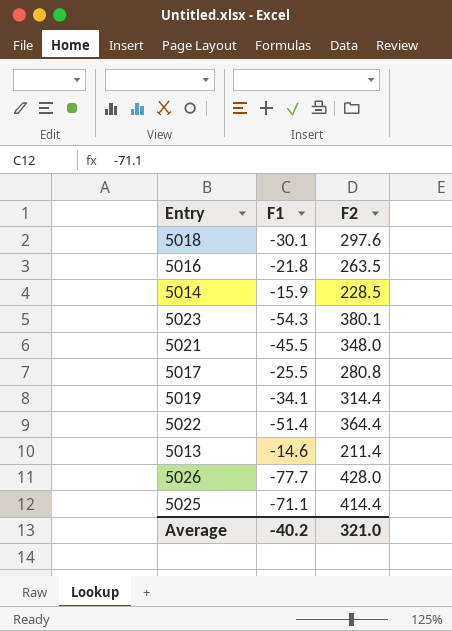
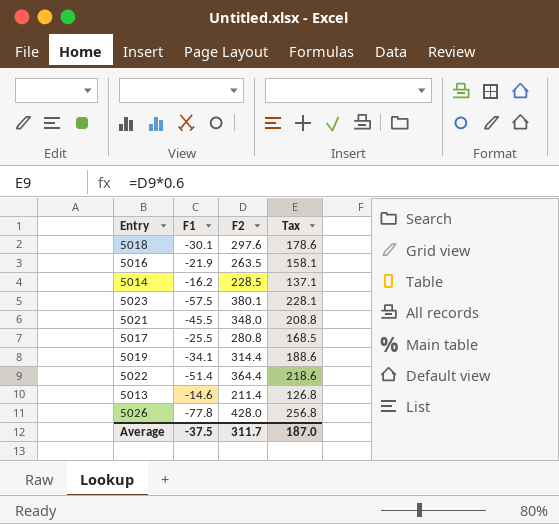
column Tax | formula: none -> [F2] * 0.6
row 5025: -71.1 | 414.4 -> none
5016 | F1: -21.8 -> -21.9
5014 | F1: -15.9 -> -16.2
5023 | F1: -54.3 -> -57.5
5026 | F1: -77.7 -> -77.8
Average | F1: -40.2 -> -37.5
Average | F2: 321.0 -> 311.7

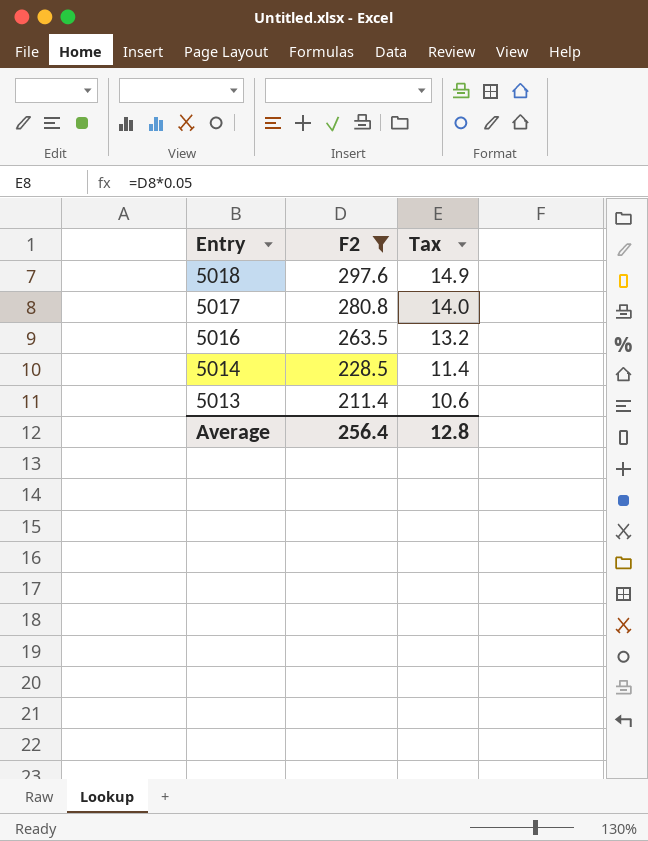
filter: none -> F2 <= 297.6
row order: none -> Entry descending
column F1 | position: 2 -> none
column Tax | formula: [F2] * 0.6 -> [F2] * 0.05
Average | F2: 311.7 -> 256.4
Average | Tax: 187.0 -> 12.8

